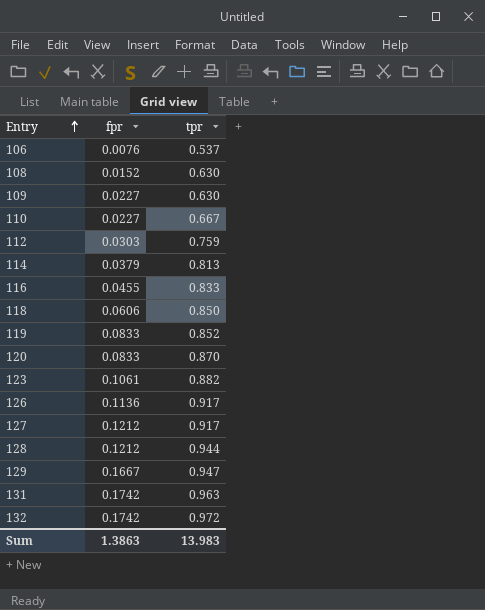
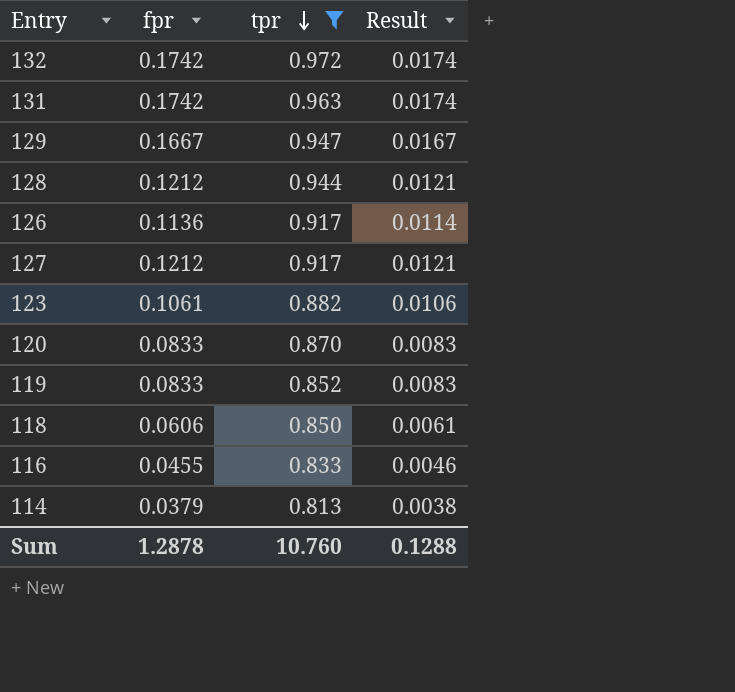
filter: none -> tpr >= 0.813
row order: Entry ascending -> tpr descending
column Result | formula: none -> [fpr] * 0.1
Sum | fpr: 1.3863 -> 1.2878
Sum | tpr: 13.983 -> 10.760

